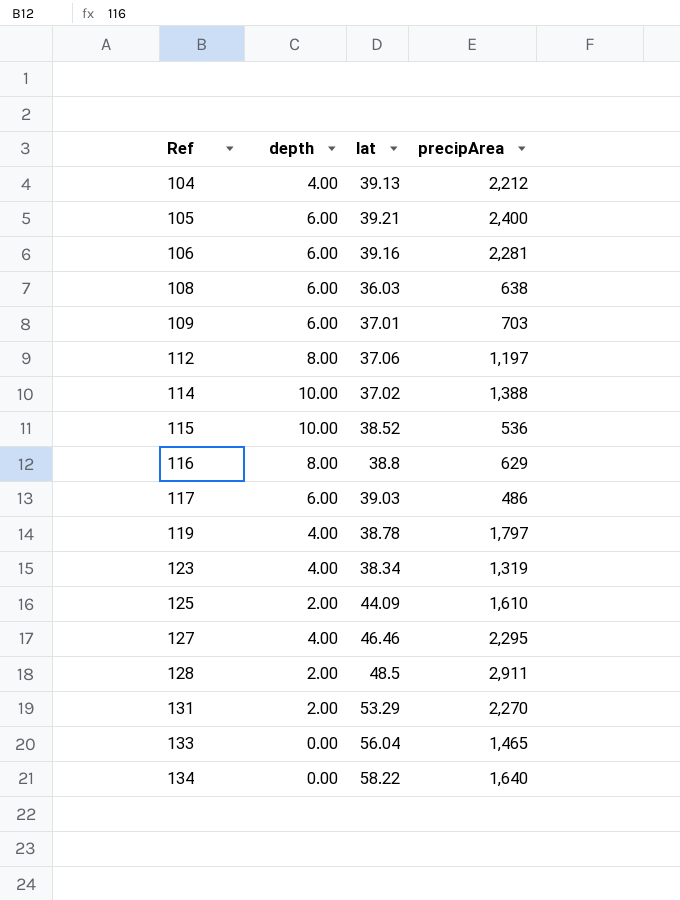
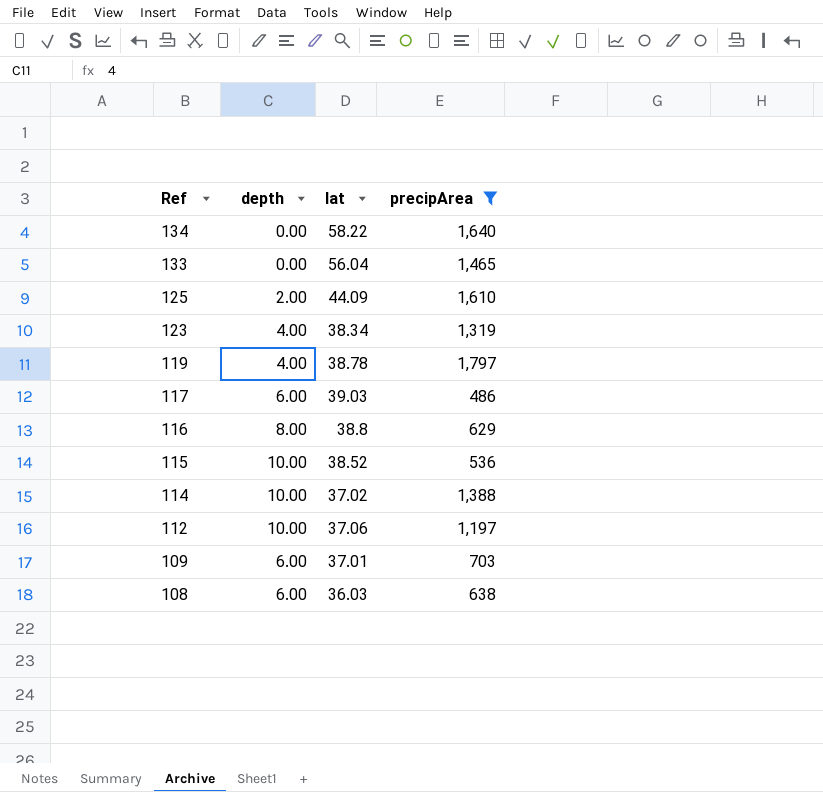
filter: none -> precipArea <= 1,797
row order: Ref ascending -> Ref descending
112 | depth: 8.00 -> 10.00

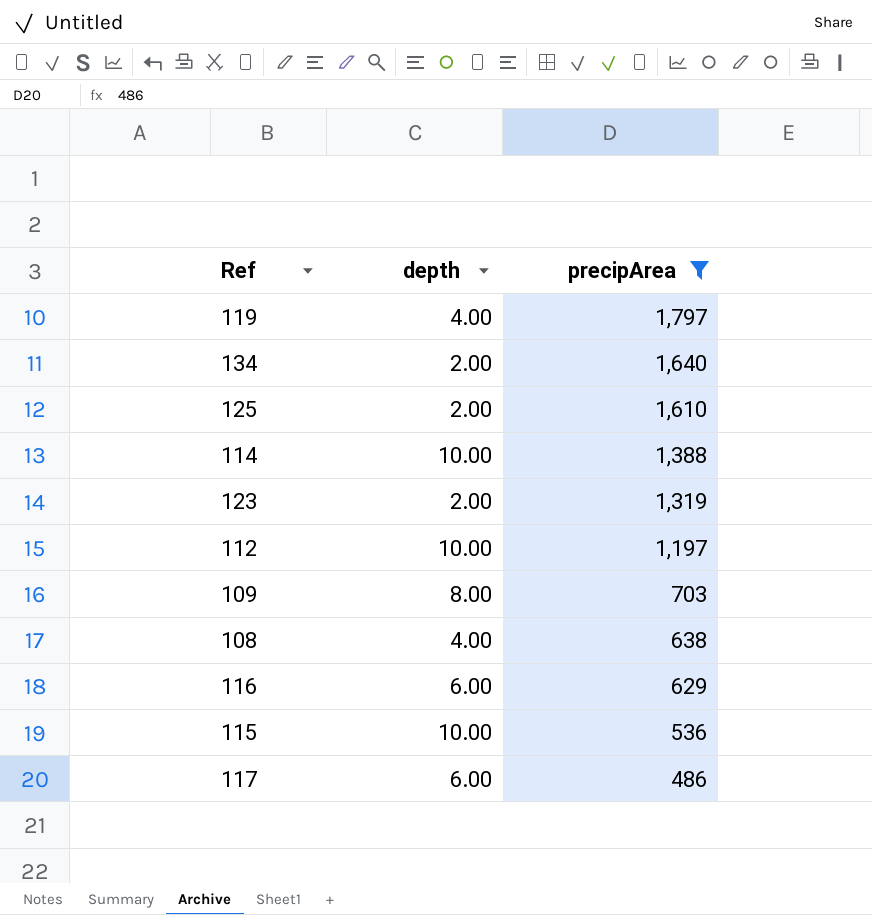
row order: Ref descending -> precipArea descending
column lat | position: 3 -> none
row 133: 0.00 | 56.04 | 1,465 -> none
134 | depth: 0.00 -> 2.00
123 | depth: 4.00 -> 2.00
109 | depth: 6.00 -> 8.00
108 | depth: 6.00 -> 4.00
116 | depth: 8.00 -> 6.00

